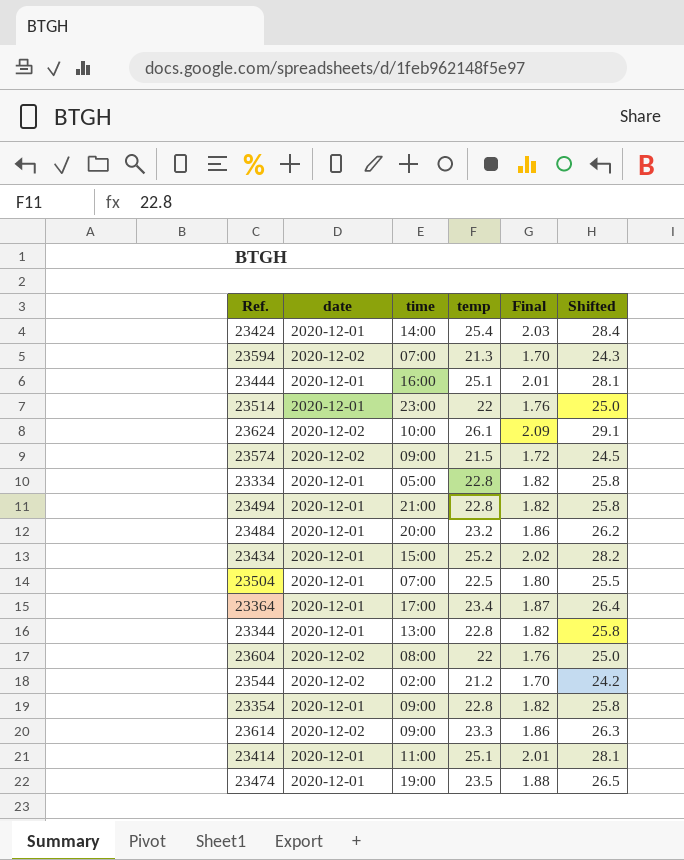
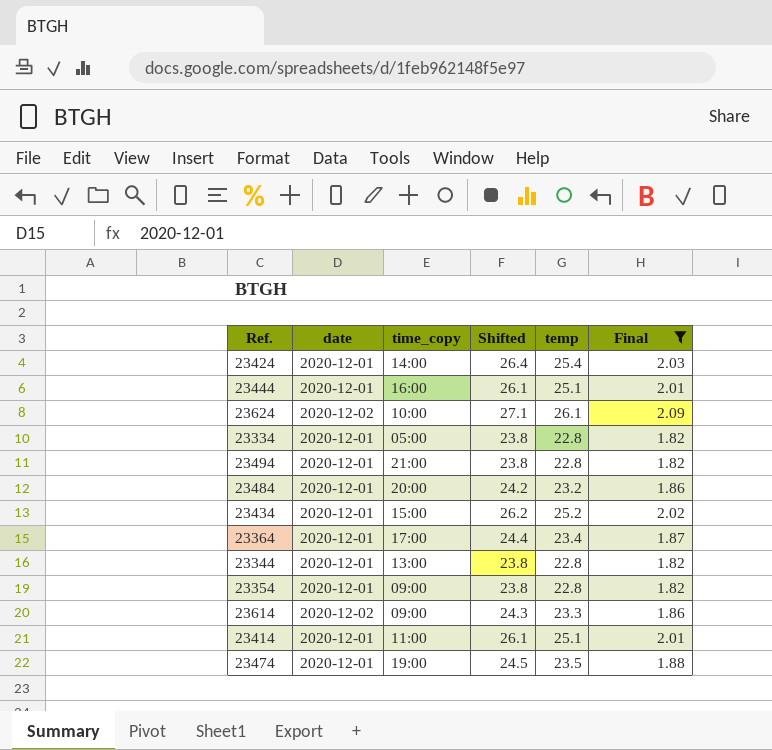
filter: none -> Final >= 1.82
column name: time -> time_copy
column Shifted | formula: [temp] + 3 -> [temp] + 1
column Shifted | position: 6 -> 4

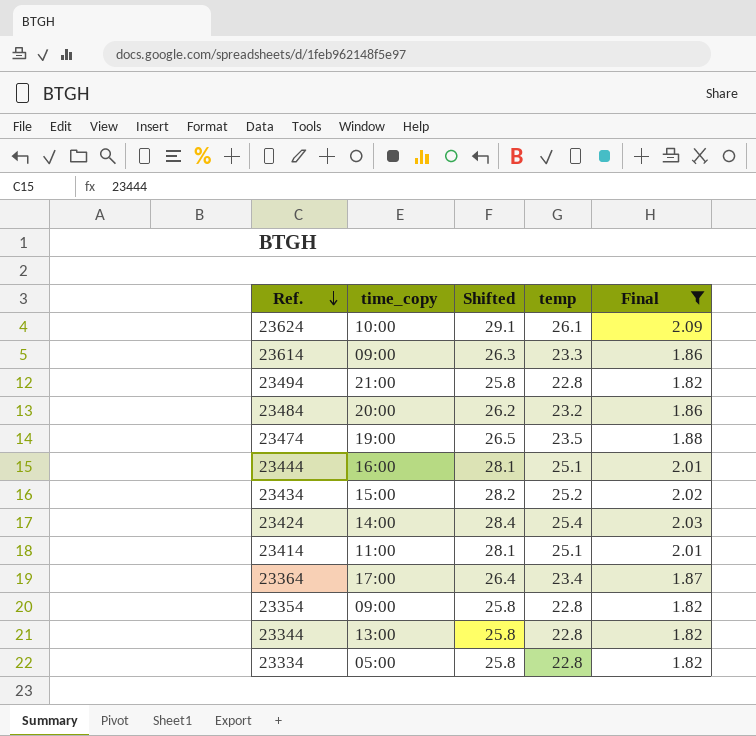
row order: none -> Ref. descending
column date | position: 2 -> none
column Shifted | formula: [temp] + 1 -> [temp] + 3

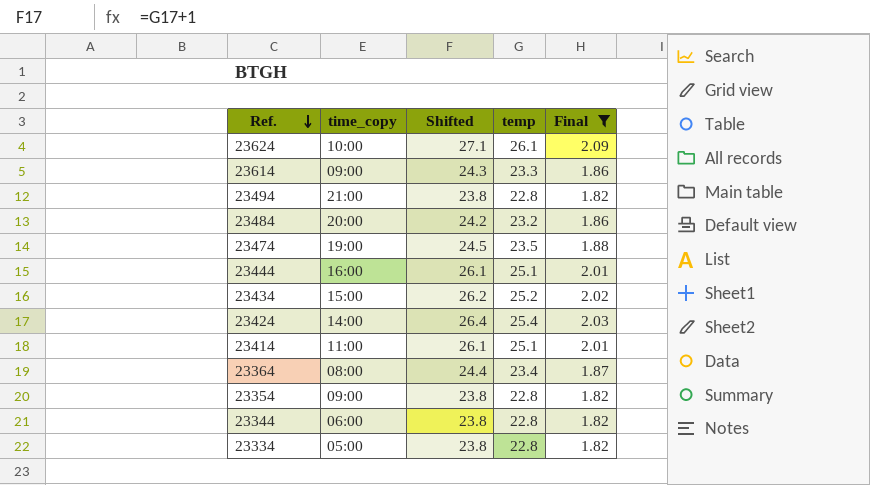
column Shifted | formula: [temp] + 3 -> [temp] + 1
23364 | time_copy: 17:00 -> 08:00
23344 | time_copy: 13:00 -> 06:00

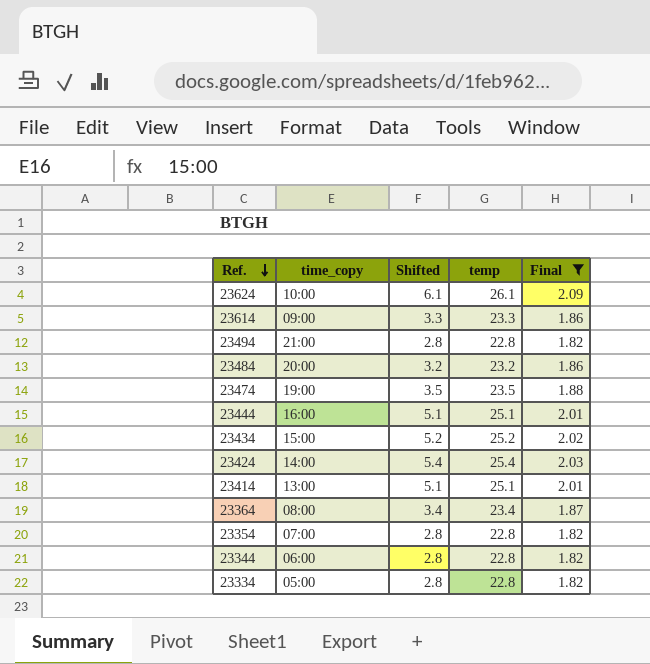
column Shifted | formula: [temp] + 1 -> [temp] - 20
23414 | time_copy: 11:00 -> 13:00
23354 | time_copy: 09:00 -> 07:00

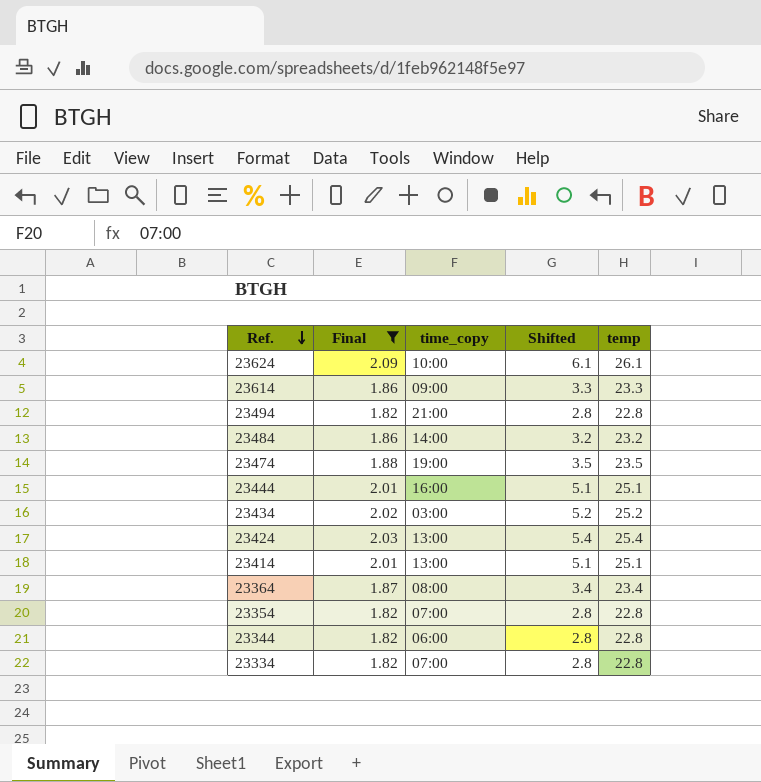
column Final | position: 5 -> 2
23484 | time_copy: 20:00 -> 14:00
23434 | time_copy: 15:00 -> 03:00
23424 | time_copy: 14:00 -> 13:00
23334 | time_copy: 05:00 -> 07:00

